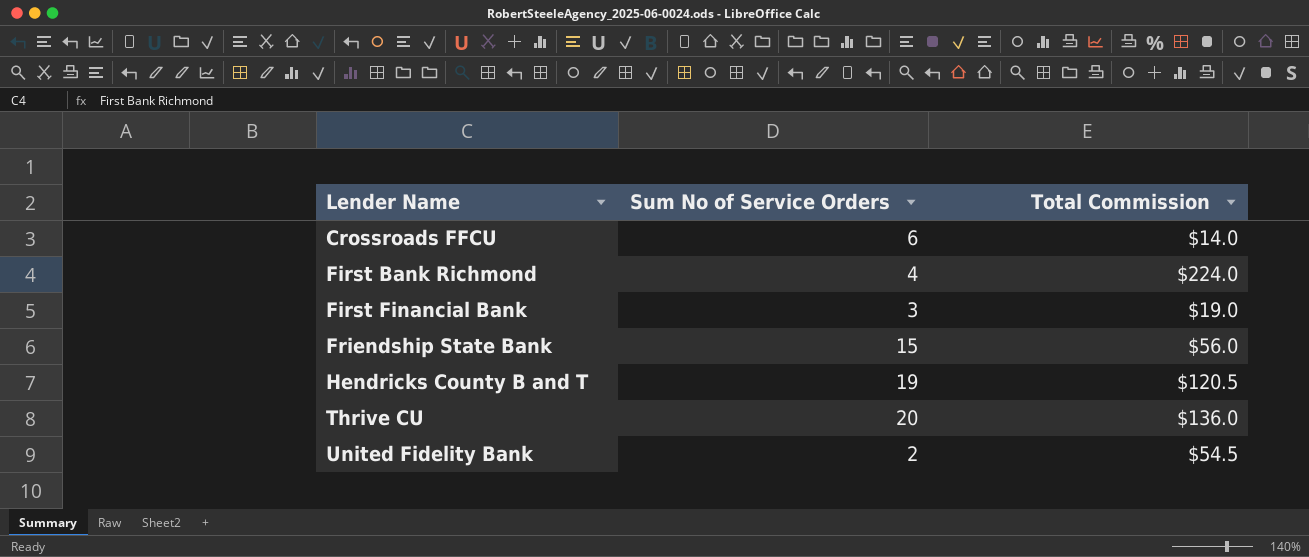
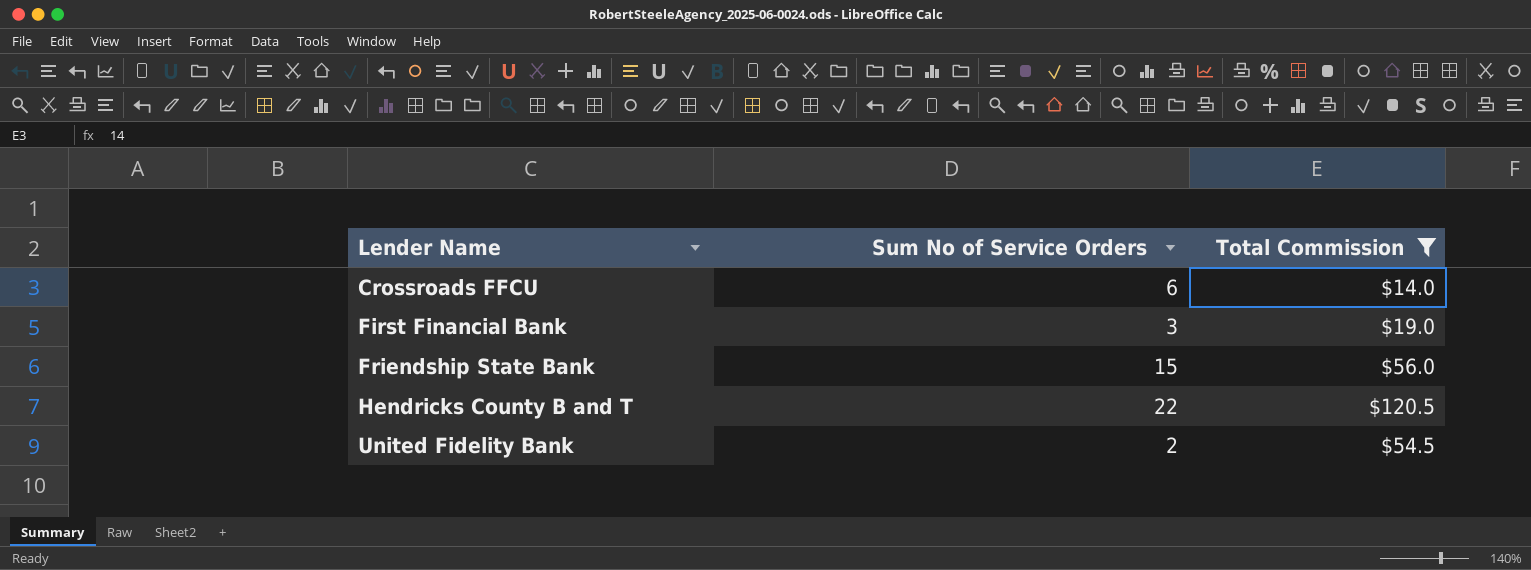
filter: none -> Total Commission <= $120.5
Hendricks County B and T | Sum No of Service Orders: 19 -> 22

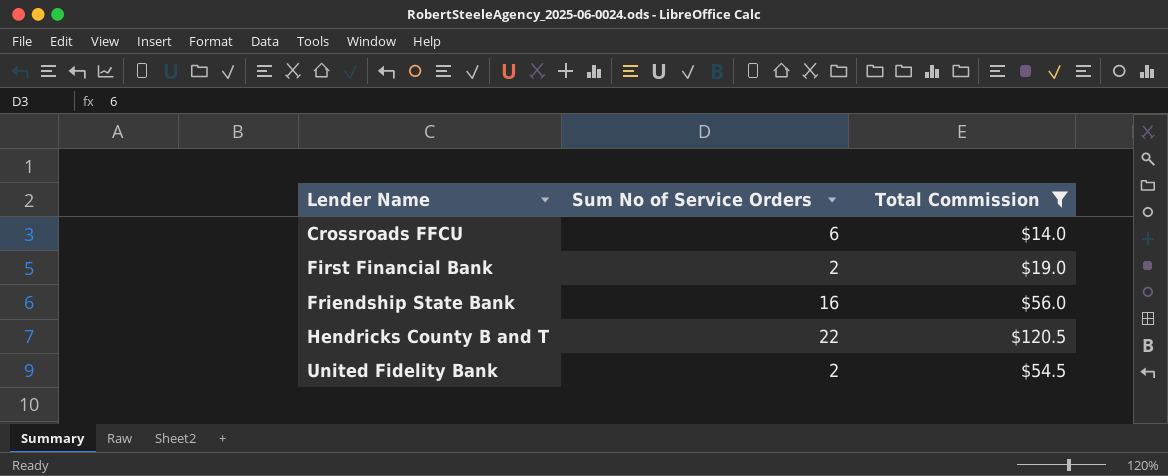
First Financial Bank | Sum No of Service Orders: 3 -> 2
Friendship State Bank | Sum No of Service Orders: 15 -> 16

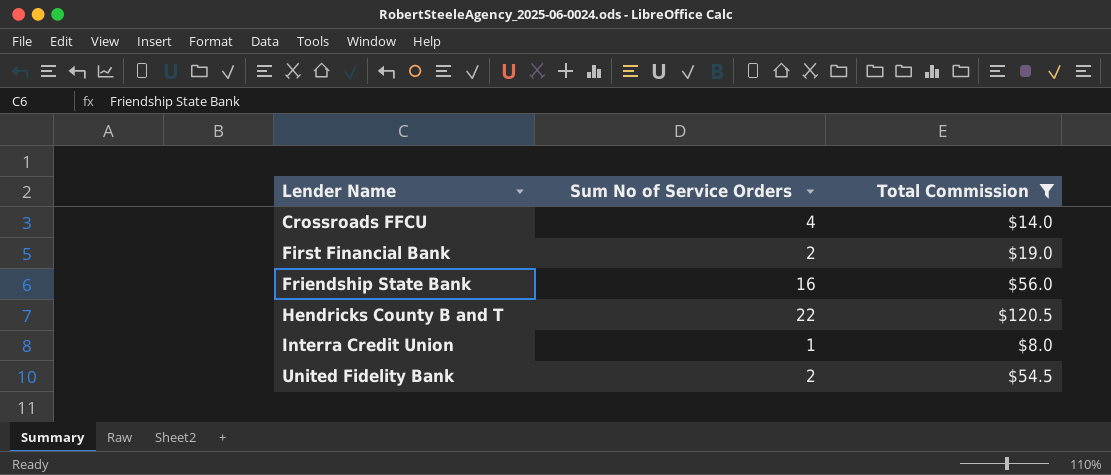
Crossroads FFCU | Sum No of Service Orders: 6 -> 4
row Interra Credit Union: none -> 1 | $8.0

